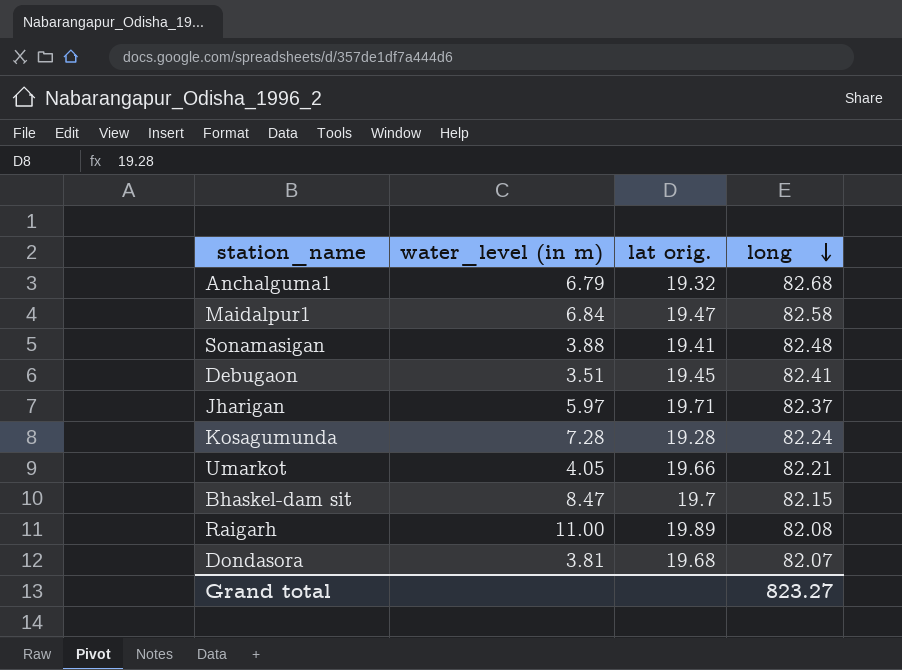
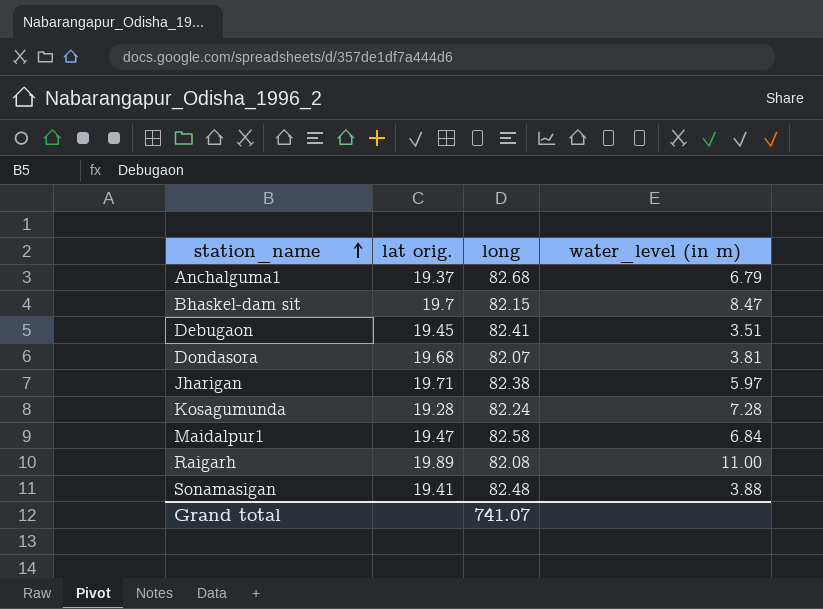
row order: long descending -> station_name ascending
column water_level (in m) | position: 2 -> 4
row Umarkot: 4.05 | 19.66 | 82.21 -> none
Anchalguma1 | lat orig.: 19.32 -> 19.37
Jharigan | long: 82.37 -> 82.38
Grand total | long: 823.27 -> 741.07

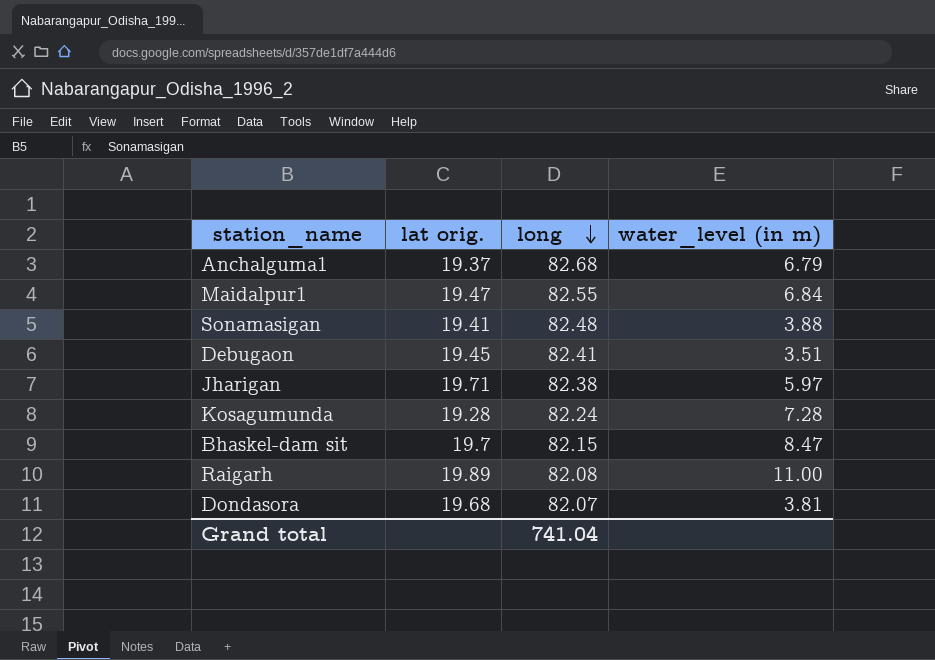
row order: station_name ascending -> long descending
Maidalpur1 | long: 82.58 -> 82.55
Grand total | long: 741.07 -> 741.04

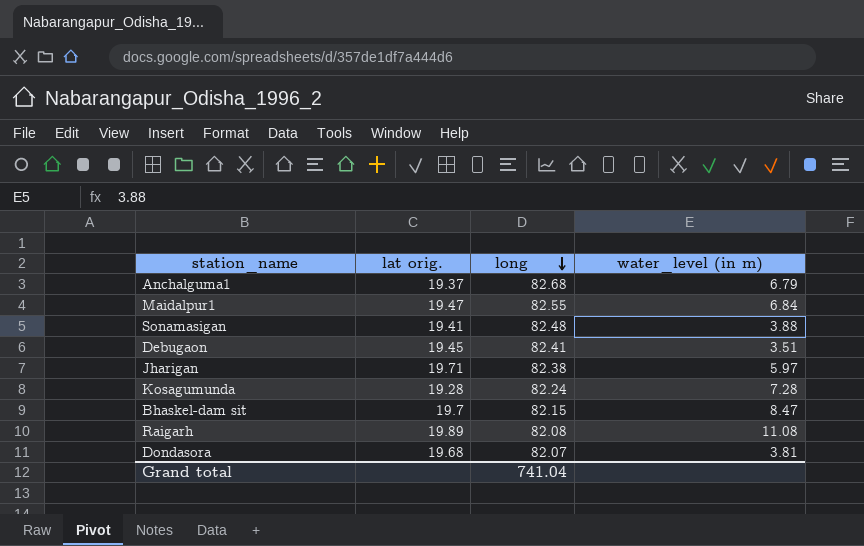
Raigarh | water_level (in m): 11.00 -> 11.08

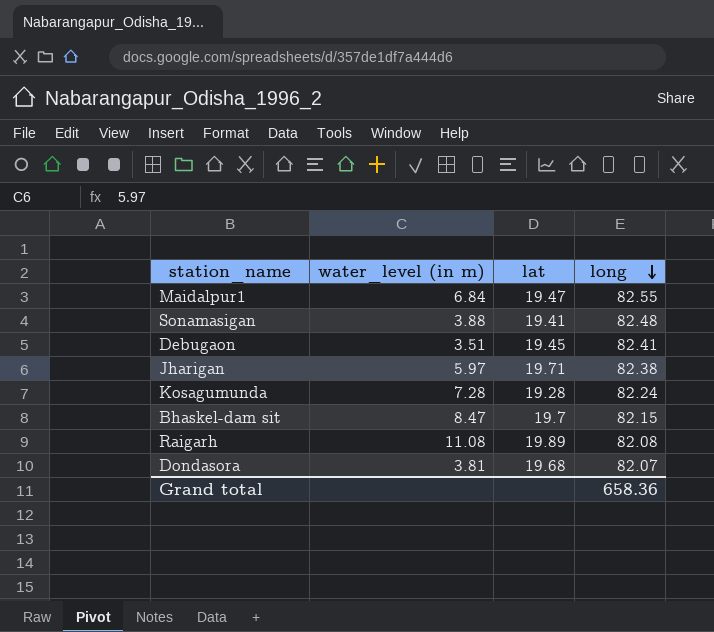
column water_level (in m) | position: 4 -> 2
column name: lat orig. -> lat
row Anchalguma1: 19.37 | 82.68 | 6.79 -> none
Grand total | long: 741.04 -> 658.36

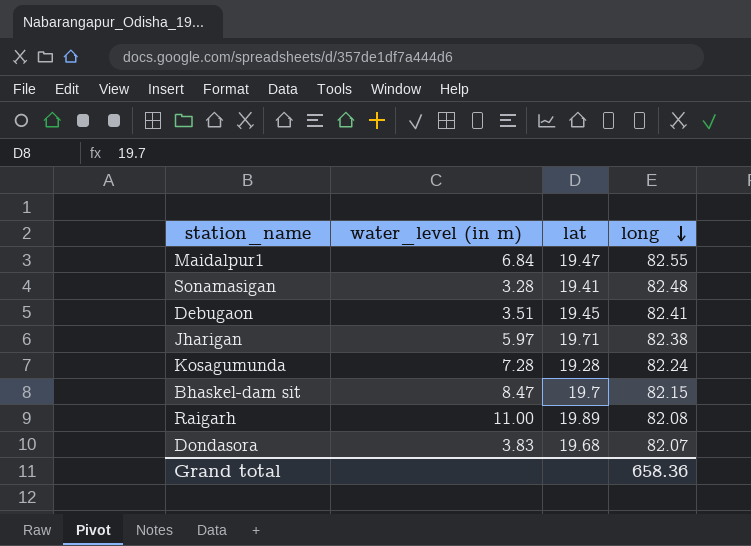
Sonamasigan | water_level (in m): 3.88 -> 3.28
Raigarh | water_level (in m): 11.08 -> 11.00
Dondasora | water_level (in m): 3.81 -> 3.83

